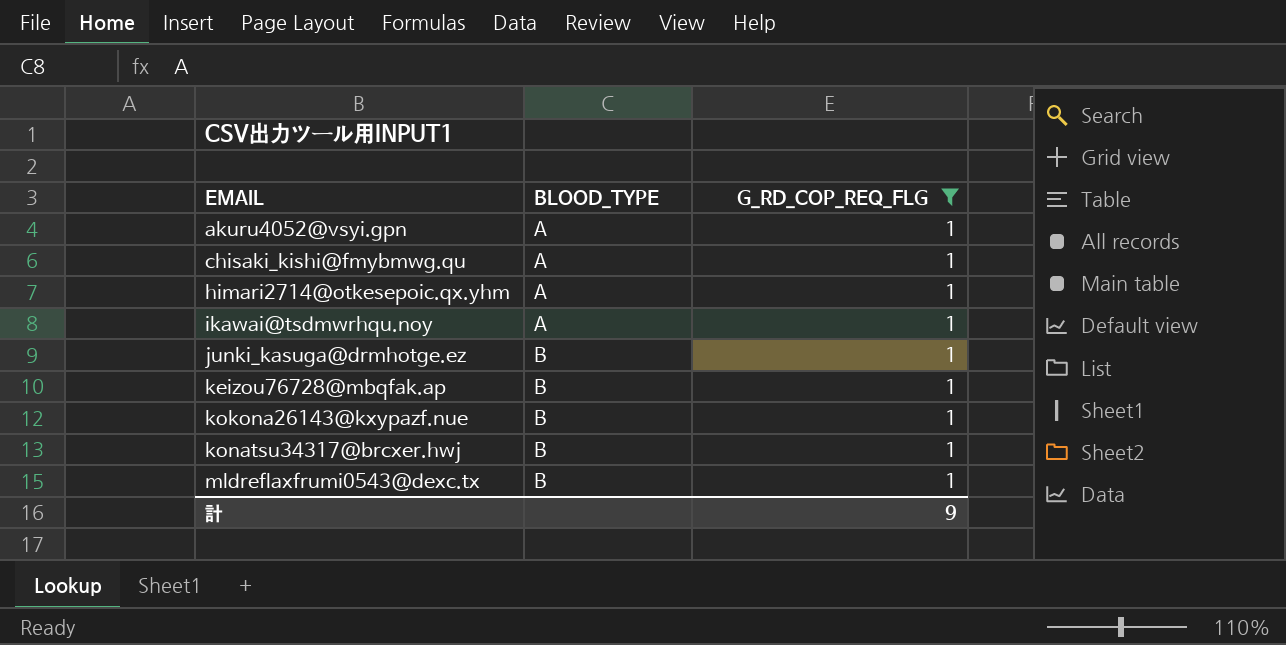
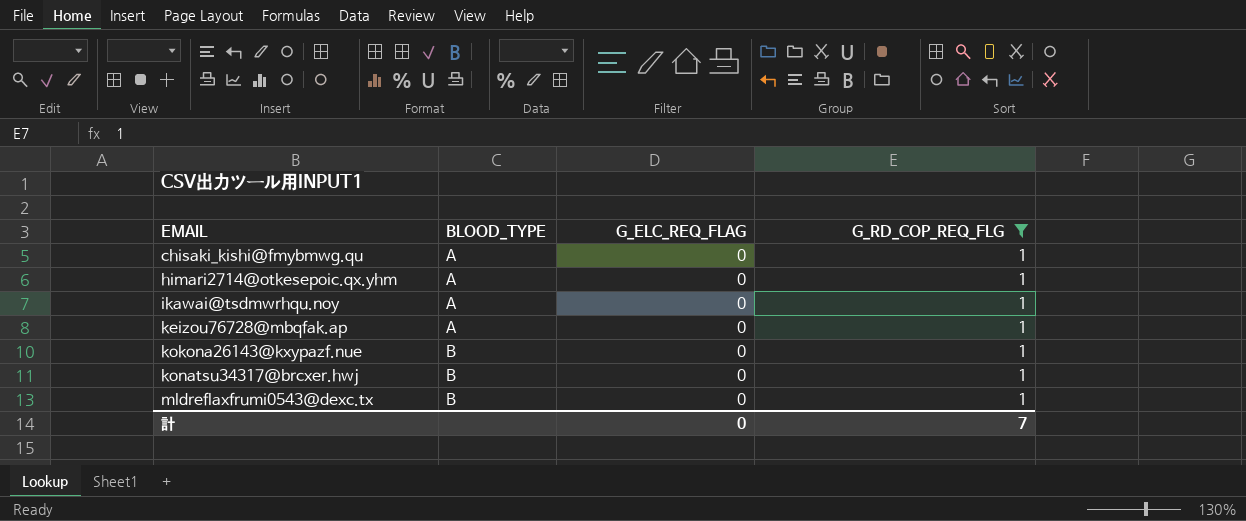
column G_ELC_REQ_FLAG | position: none -> 3
row akuru4052@vsyi.gpn: A | 1 -> none
row junki_kasuga@drmhotge.ez: B | 1 -> none
keizou76728@mbqfak.ap | BLOOD_TYPE: B -> A
計 | G_RD_COP_REQ_FLG: 9 -> 7

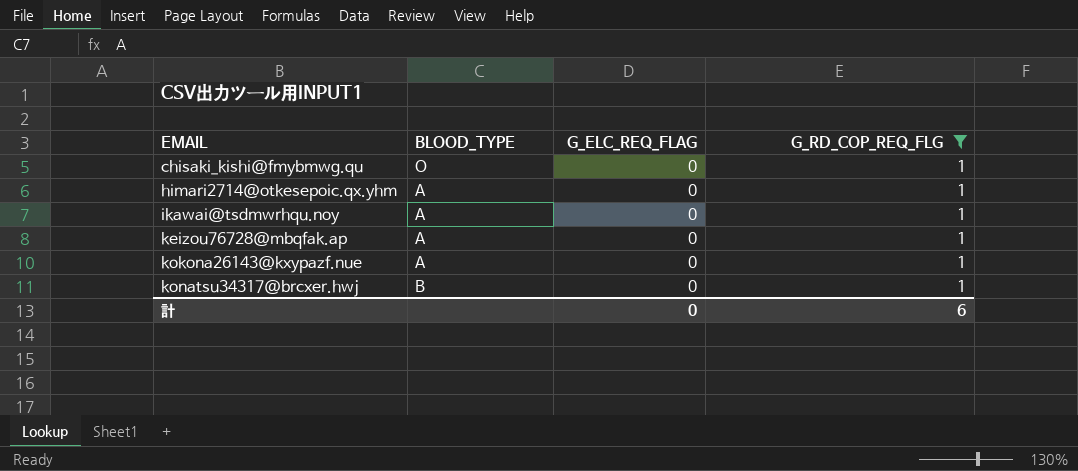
row mldreflaxfrumi0543@dexc.tx: B | 0 | 1 -> none
chisaki_kishi@fmybmwg.qu | BLOOD_TYPE: A -> O
kokona26143@kxypazf.nue | BLOOD_TYPE: B -> A
計 | G_RD_COP_REQ_FLG: 7 -> 6

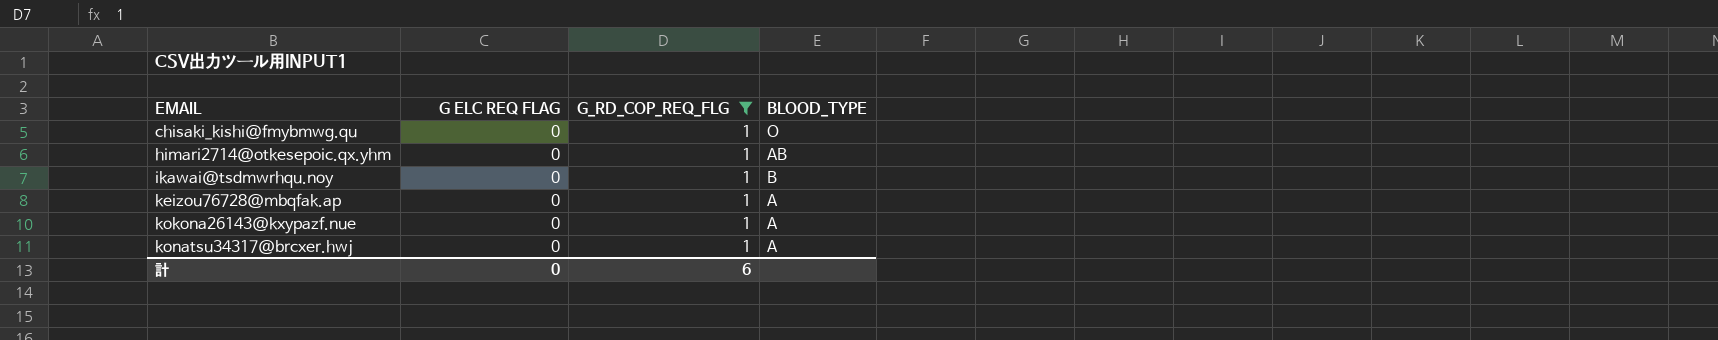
column name: G_ELC_REQ_FLAG -> G ELC REQ FLAG
column BLOOD_TYPE | position: 2 -> 4
himari2714@otkesepoic.qx.yhm | BLOOD_TYPE: A -> AB
ikawai@tsdmwrhqu.noy | BLOOD_TYPE: A -> B
konatsu34317@brcxer.hwj | BLOOD_TYPE: B -> A

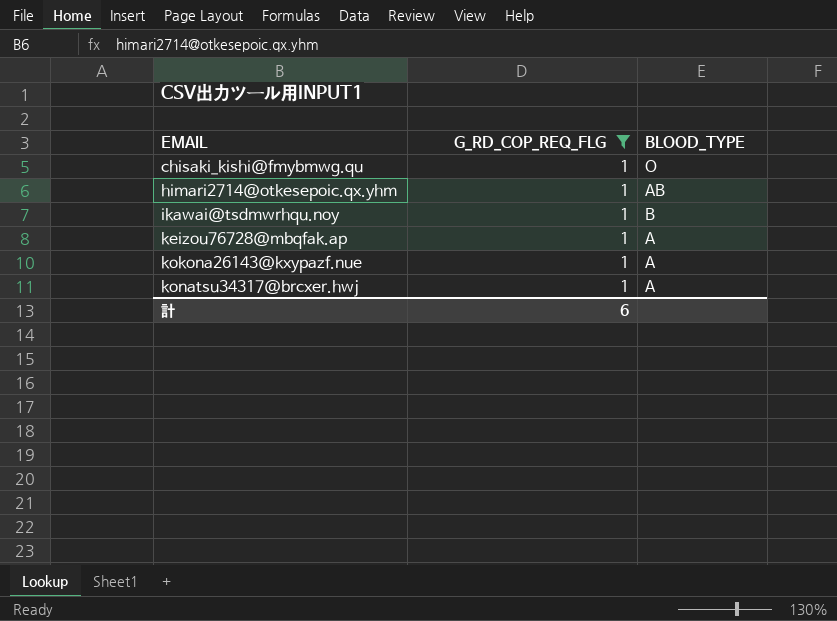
column G ELC REQ FLAG | position: 2 -> none

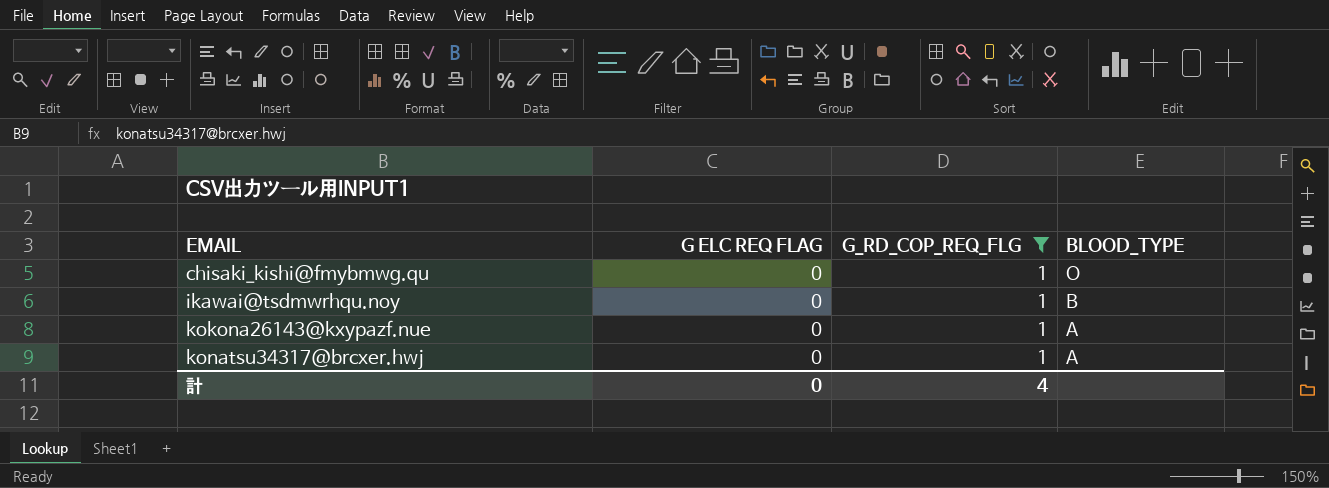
column G ELC REQ FLAG | position: none -> 2
row himari2714@otkesepoic.qx.yhm: 1 | AB -> none
row keizou76728@mbqfak.ap: 1 | A -> none
計 | G_RD_COP_REQ_FLG: 6 -> 4

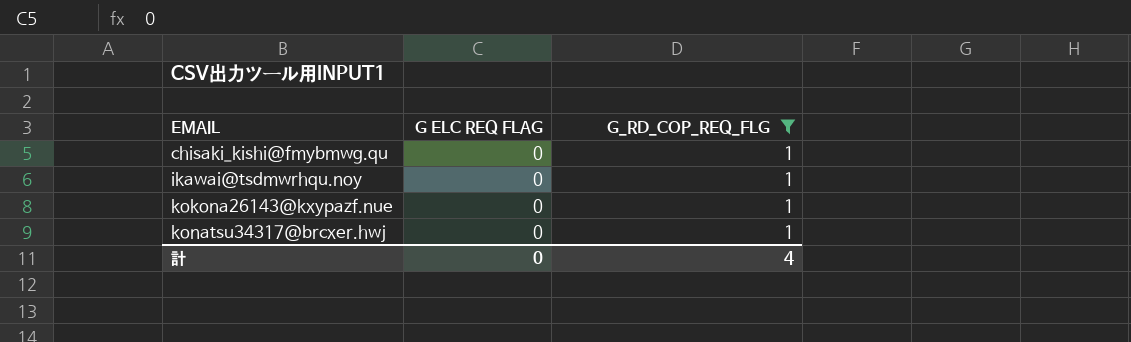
column BLOOD_TYPE | position: 4 -> none

